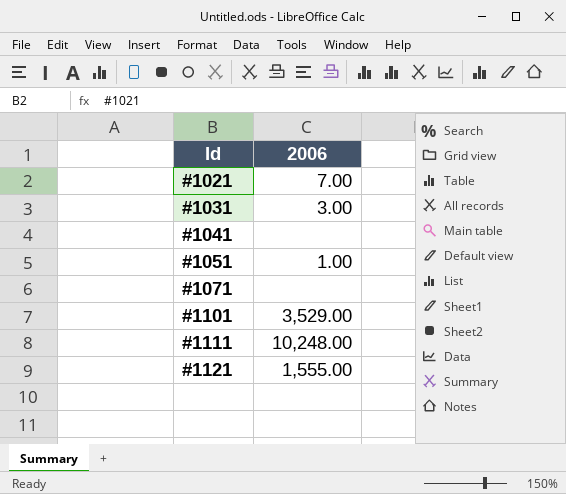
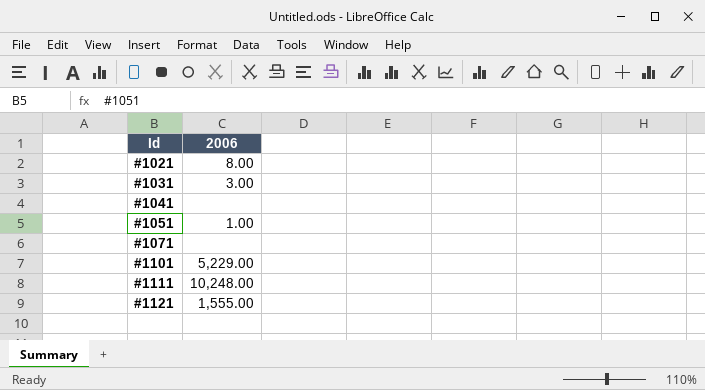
#1021 | 2006: 7.00 -> 8.00
#1101 | 2006: 3,529.00 -> 5,229.00

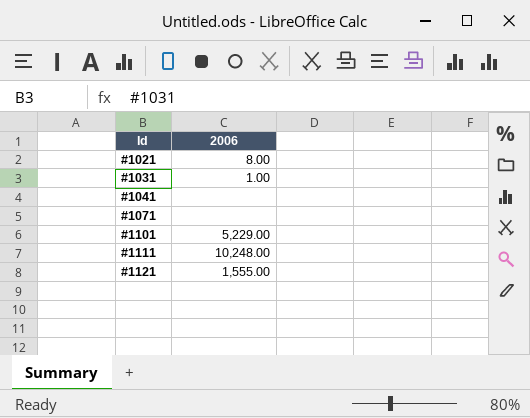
row #1051: 1.00 -> none
#1031 | 2006: 3.00 -> 1.00

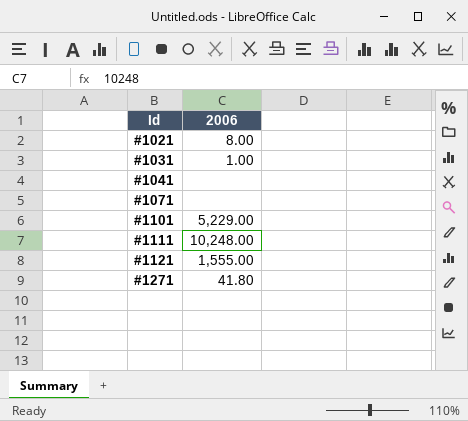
row #1271: none -> 41.80

